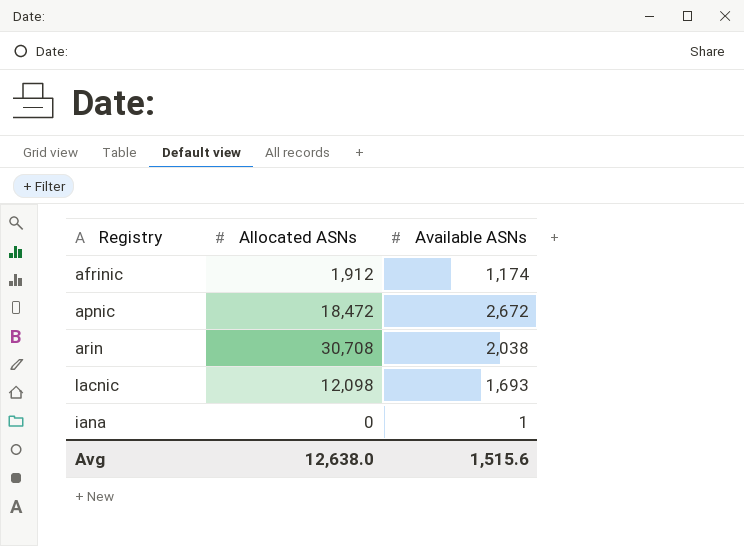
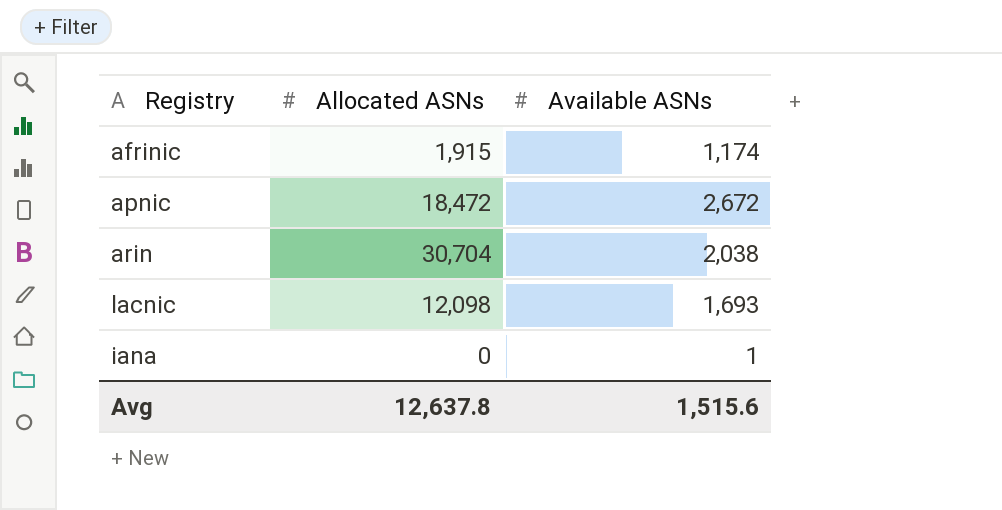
afrinic | Allocated ASNs: 1,912 -> 1,915
arin | Allocated ASNs: 30,708 -> 30,704
Avg | Allocated ASNs: 12,638.0 -> 12,637.8

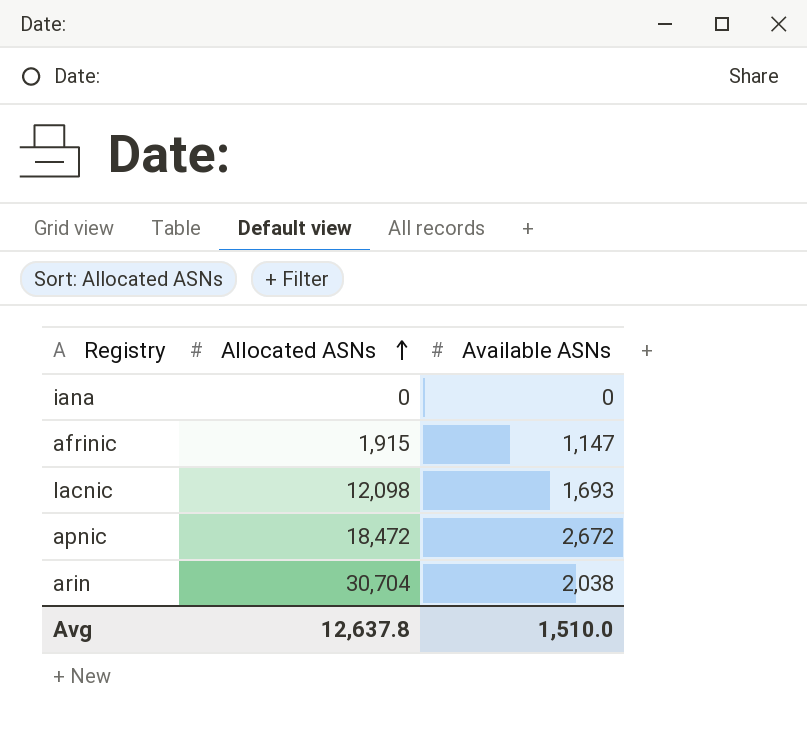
row order: none -> Allocated ASNs ascending
iana | Available ASNs: 1 -> 0
afrinic | Available ASNs: 1,174 -> 1,147
Avg | Available ASNs: 1,515.6 -> 1,510.0

